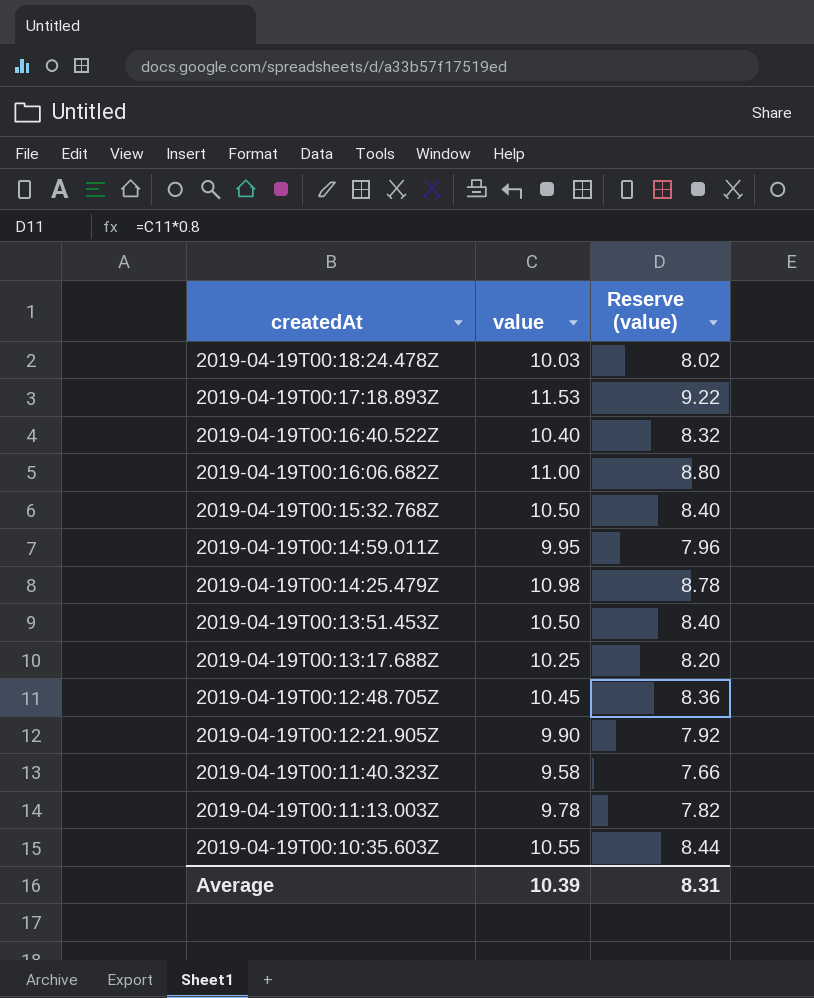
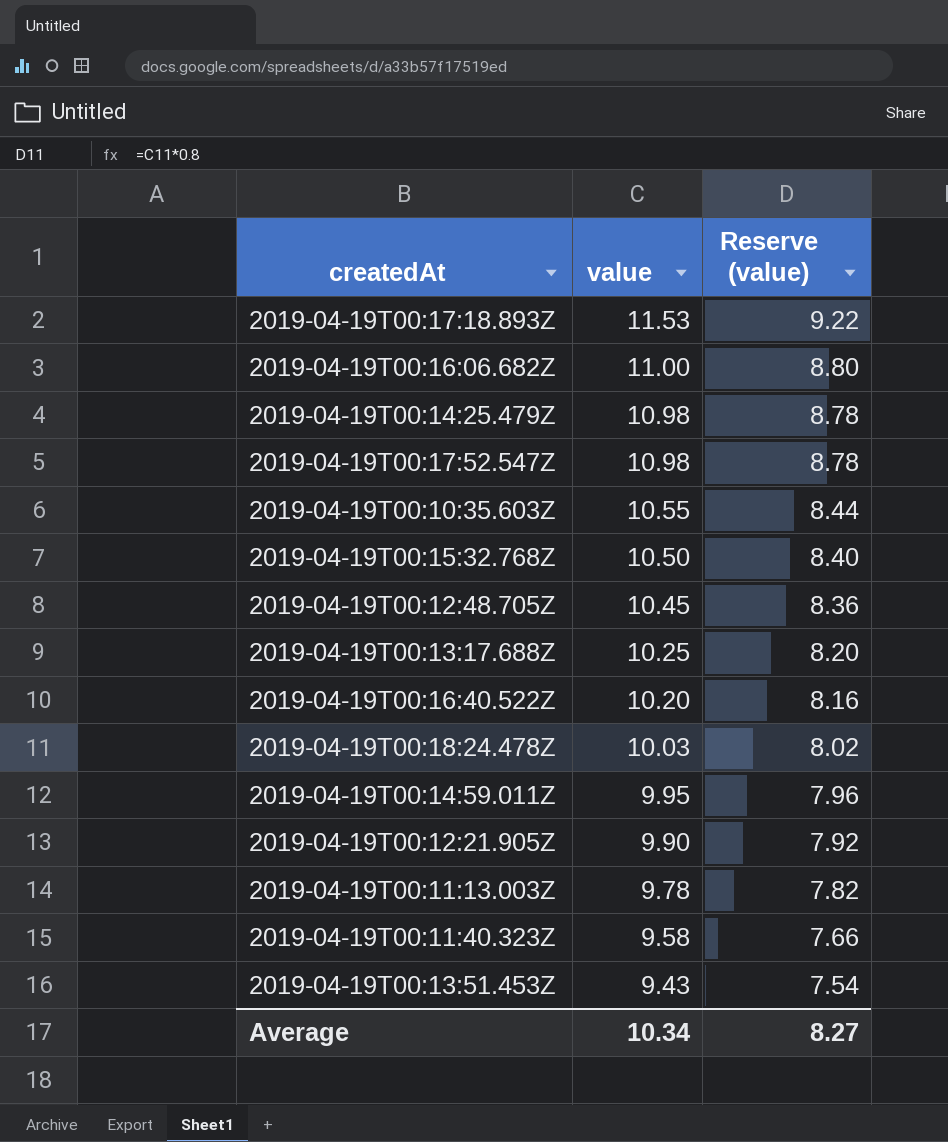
row order: createdAt descending -> value descending
row 2019-04-19T00:17:52.547Z: none -> 10.98 | 8.78
2019-04-19T00:16:40.522Z | value: 10.40 -> 10.20
2019-04-19T00:16:40.522Z | Reserve (value): 8.32 -> 8.16
2019-04-19T00:13:51.453Z | value: 10.50 -> 9.43
2019-04-19T00:13:51.453Z | Reserve (value): 8.40 -> 7.54
Average | value: 10.39 -> 10.34
Average | Reserve (value): 8.31 -> 8.27

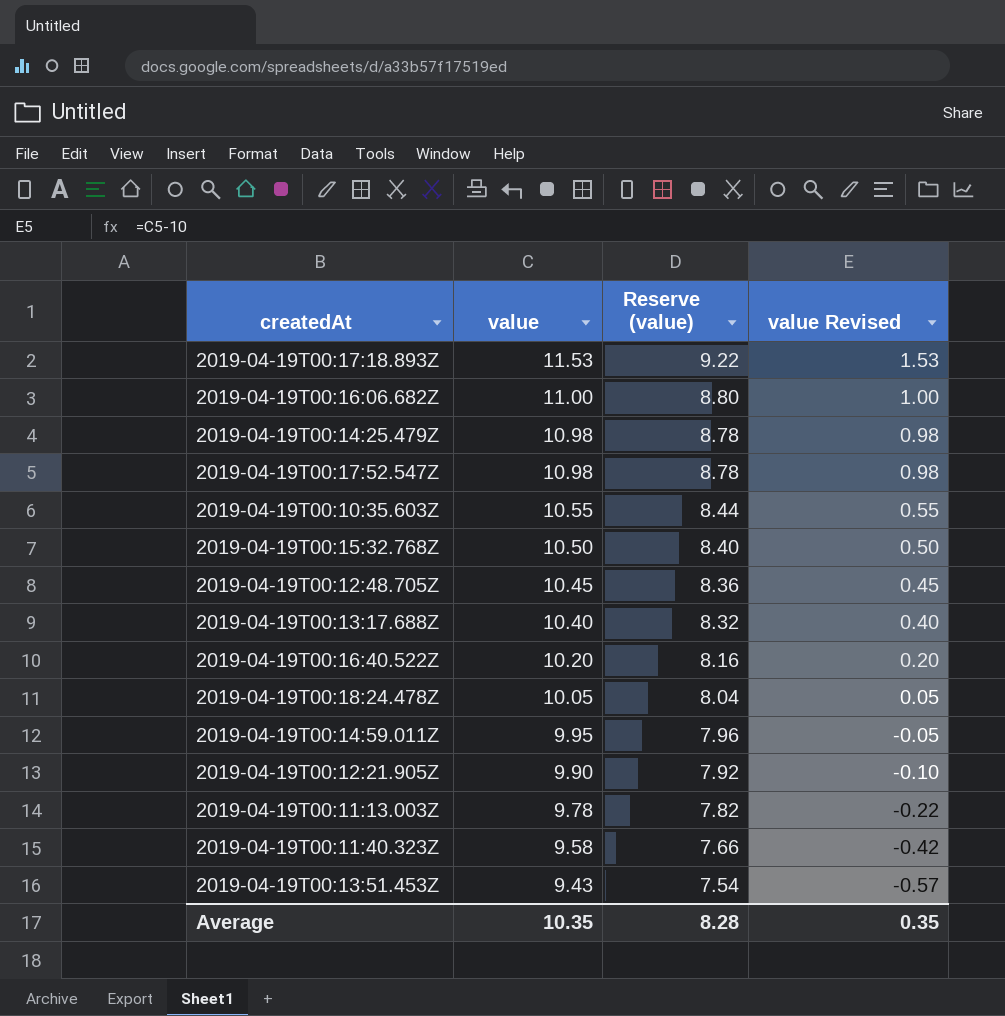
column value Revised | formula: none -> [value] - 10
2019-04-19T00:13:17.688Z | value: 10.25 -> 10.40
2019-04-19T00:13:17.688Z | Reserve (value): 8.20 -> 8.32
2019-04-19T00:18:24.478Z | value: 10.03 -> 10.05
2019-04-19T00:18:24.478Z | Reserve (value): 8.02 -> 8.04
Average | value: 10.34 -> 10.35
Average | Reserve (value): 8.27 -> 8.28

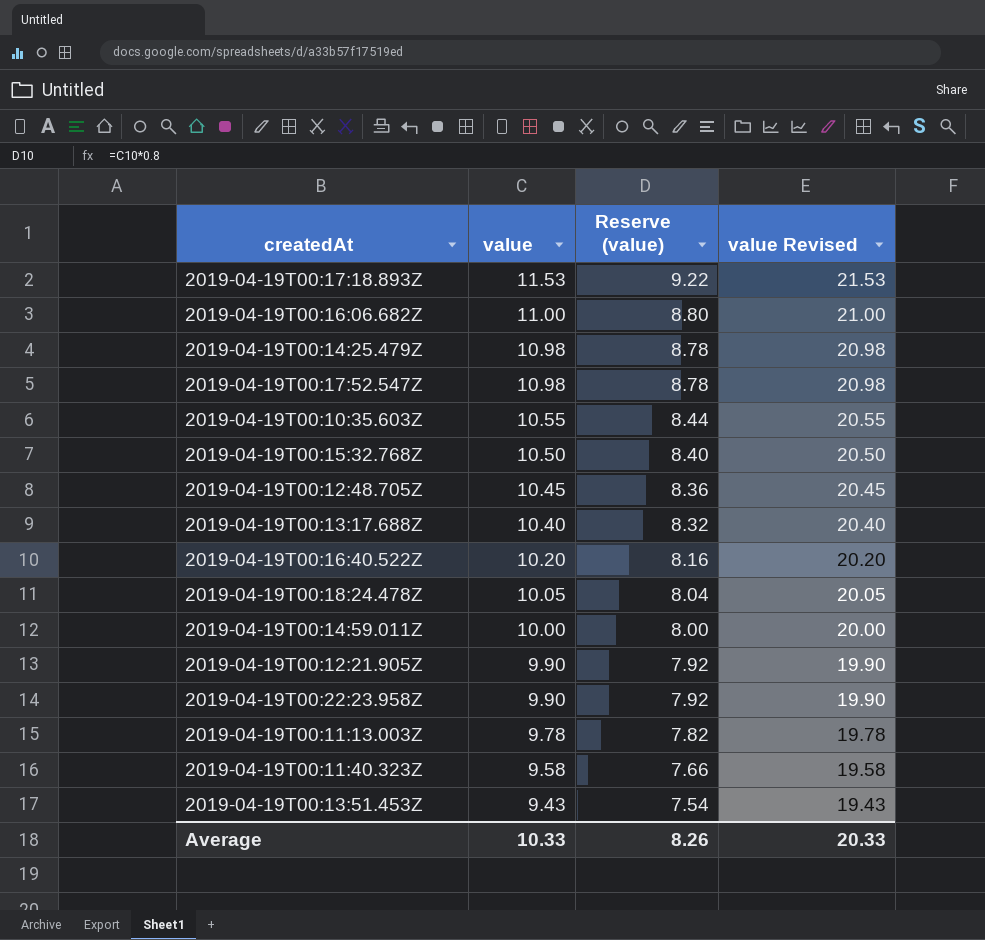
column value Revised | formula: [value] - 10 -> [value] + 10
2019-04-19T00:14:59.011Z | value: 9.95 -> 10.00
2019-04-19T00:14:59.011Z | Reserve (value): 7.96 -> 8.00
row 2019-04-19T00:22:23.958Z: none -> 9.90 | 7.92 | 19.90
Average | value: 10.35 -> 10.33
Average | Reserve (value): 8.28 -> 8.26
Average | value Revised: 0.35 -> 20.33

